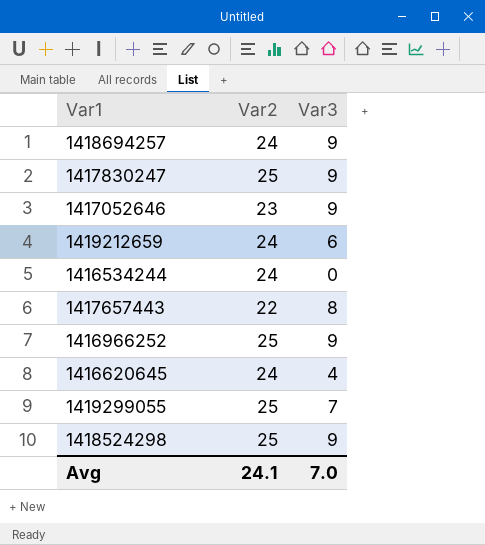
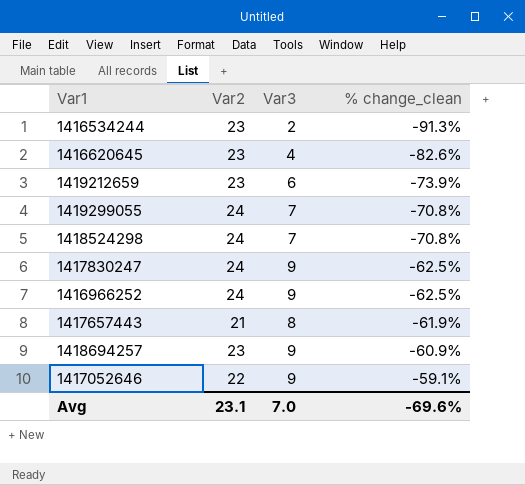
row order: none -> % change_clean ascending
column % change_clean | formula: none -> ([Var3] - [Var2]) / [Var2]
1416534244 | Var2: 24 -> 23
1416534244 | Var3: 0 -> 2
1416620645 | Var2: 24 -> 23
1419212659 | Var2: 24 -> 23
1419299055 | Var2: 25 -> 24
1418524298 | Var2: 25 -> 24
1418524298 | Var3: 9 -> 7
1417830247 | Var2: 25 -> 24
1416966252 | Var2: 25 -> 24
1417657443 | Var2: 22 -> 21
1418694257 | Var2: 24 -> 23
1417052646 | Var2: 23 -> 22
Avg | Var2: 24.1 -> 23.1

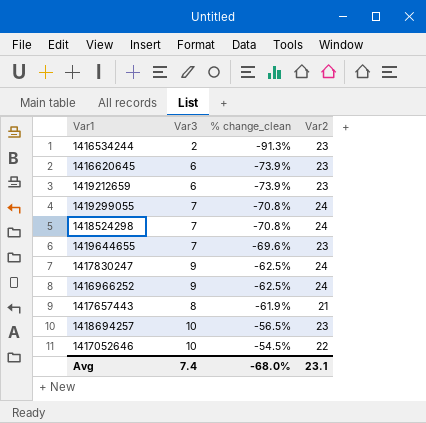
column Var2 | position: 2 -> 4
1416620645 | Var3: 4 -> 6
1416620645 | % change_clean: -82.6% -> -73.9%
row 1419644655: none -> 7 | -69.6% | 23
1418694257 | Var3: 9 -> 10
1418694257 | % change_clean: -60.9% -> -56.5%
1417052646 | Var3: 9 -> 10
1417052646 | % change_clean: -59.1% -> -54.5%
Avg | Var3: 7.0 -> 7.4
Avg | % change_clean: -69.6% -> -68.0%

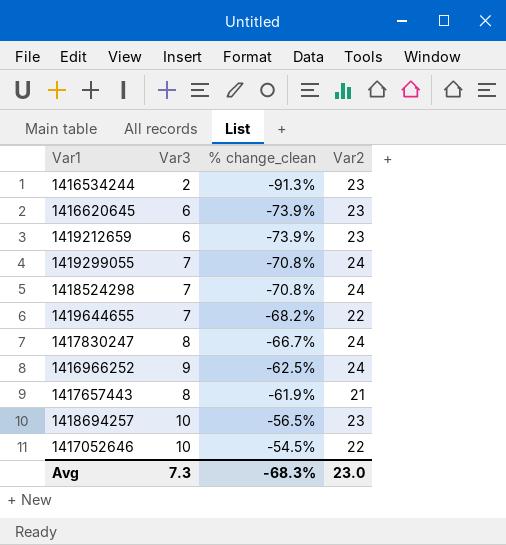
1419644655 | % change_clean: -69.6% -> -68.2%
1419644655 | Var2: 23 -> 22
1417830247 | Var3: 9 -> 8
1417830247 | % change_clean: -62.5% -> -66.7%
Avg | Var3: 7.4 -> 7.3
Avg | % change_clean: -68.0% -> -68.3%
Avg | Var2: 23.1 -> 23.0

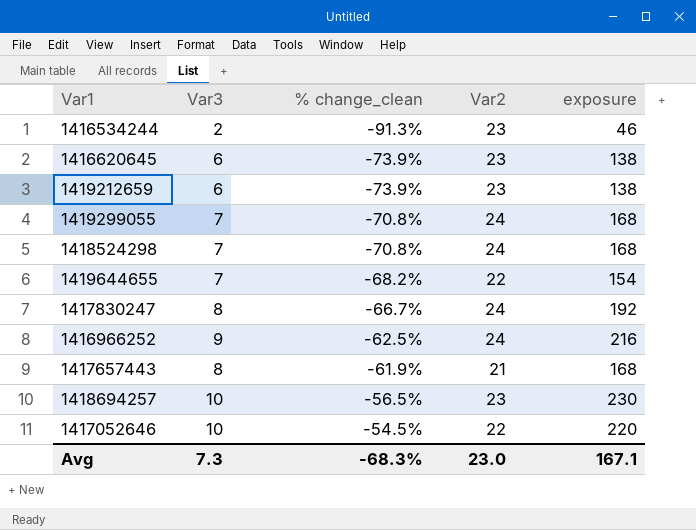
column exposure | formula: none -> [Var3] * [Var2]

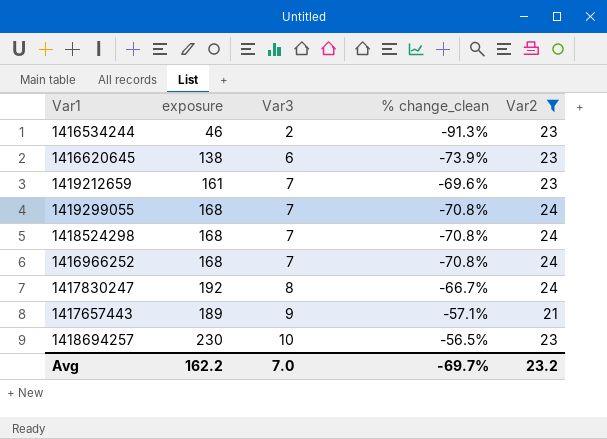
filter: none -> Var2 != 22
row order: % change_clean ascending -> Var3 ascending
column exposure | position: 5 -> 2
1419212659 | exposure: 138 -> 161
1419212659 | Var3: 6 -> 7
1419212659 | % change_clean: -73.9% -> -69.6%
1416966252 | exposure: 216 -> 168
1416966252 | Var3: 9 -> 7
1416966252 | % change_clean: -62.5% -> -70.8%
1417657443 | exposure: 168 -> 189
1417657443 | Var3: 8 -> 9
1417657443 | % change_clean: -61.9% -> -57.1%
Avg | exposure: 167.1 -> 162.2
Avg | Var3: 7.3 -> 7.0
Avg | % change_clean: -68.3% -> -69.7%
Avg | Var2: 23.0 -> 23.2

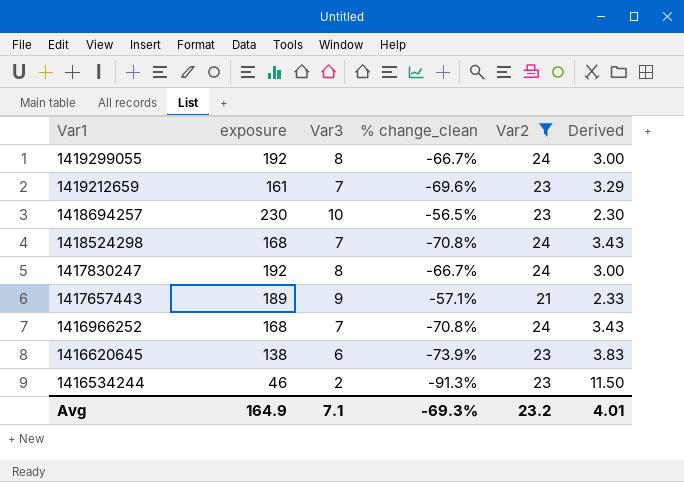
row order: Var3 ascending -> Var1 descending
column Derived | formula: none -> [Var2] / [Var3]
1419299055 | exposure: 168 -> 192
1419299055 | Var3: 7 -> 8
1419299055 | % change_clean: -70.8% -> -66.7%
Avg | exposure: 162.2 -> 164.9
Avg | Var3: 7.0 -> 7.1
Avg | % change_clean: -69.7% -> -69.3%

